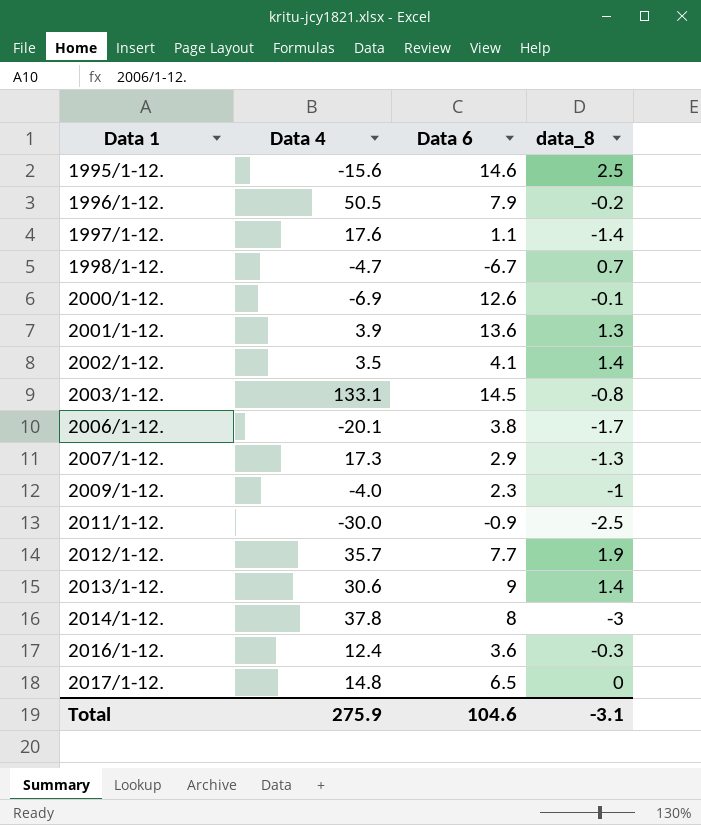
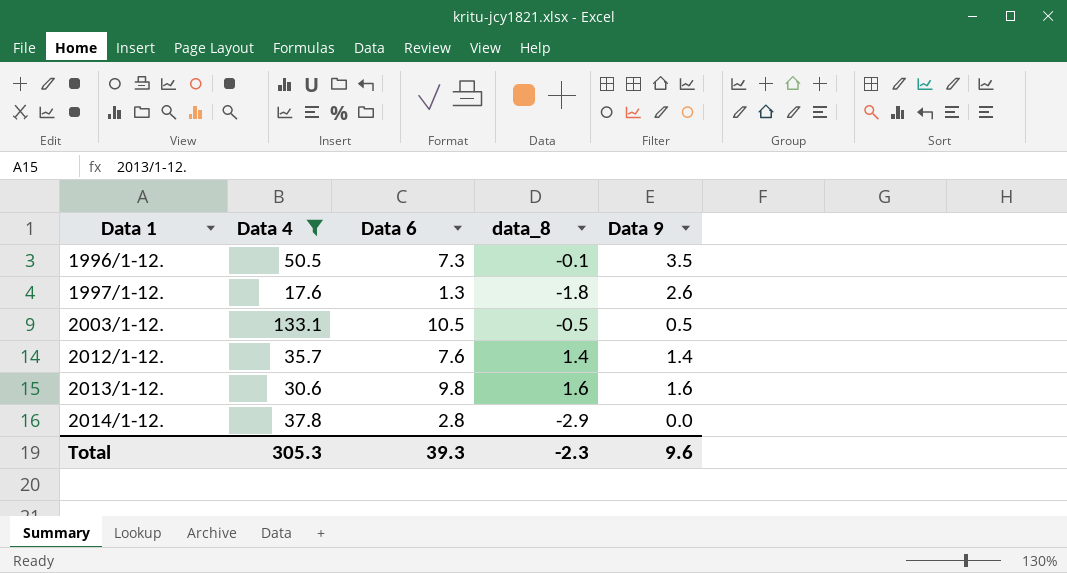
filter: none -> Data 4 >= 17.6
column Data 9 | position: none -> 5
1996/1-12. | Data 6: 7.9 -> 7.3
1996/1-12. | data_8: -0.2 -> -0.1
1997/1-12. | Data 6: 1.1 -> 1.3
1997/1-12. | data_8: -1.4 -> -1.8
2003/1-12. | Data 6: 14.5 -> 10.5
2003/1-12. | data_8: -0.8 -> -0.5
2012/1-12. | Data 6: 7.7 -> 7.6
2012/1-12. | data_8: 1.9 -> 1.4
2013/1-12. | Data 6: 9 -> 9.8
2013/1-12. | data_8: 1.4 -> 1.6
2014/1-12. | Data 6: 8 -> 2.8
2014/1-12. | data_8: -3 -> -2.9
Total | Data 4: 275.9 -> 305.3
Total | Data 6: 104.6 -> 39.3
Total | data_8: -3.1 -> -2.3

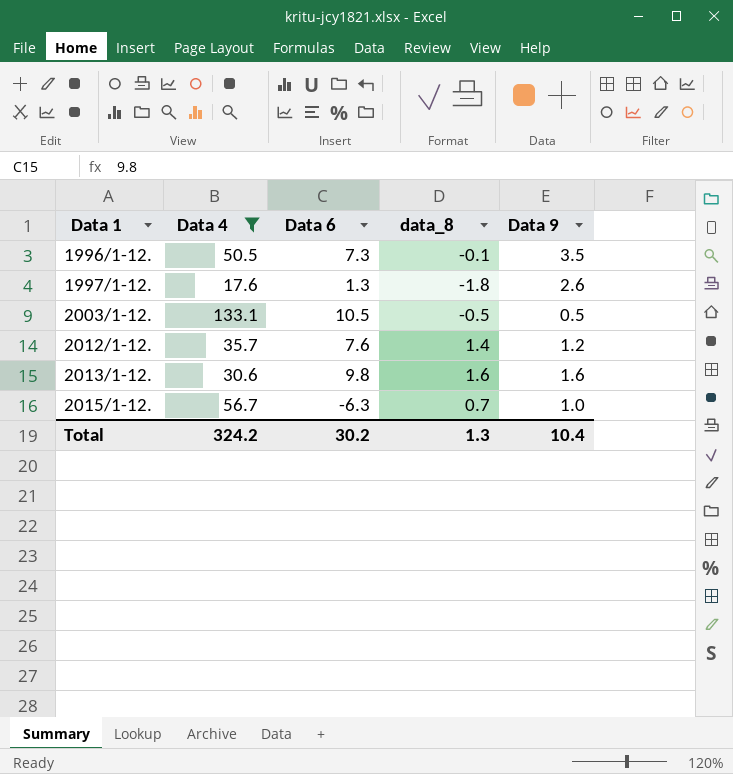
row 2014/1-12.: 37.8 | 2.8 | -2.9 | 0.0 -> none
2012/1-12. | Data 9: 1.4 -> 1.2
row 2015/1-12.: none -> 56.7 | -6.3 | 0.7 | 1.0
Total | Data 4: 305.3 -> 324.2
Total | Data 6: 39.3 -> 30.2
Total | data_8: -2.3 -> 1.3
Total | Data 9: 9.6 -> 10.4

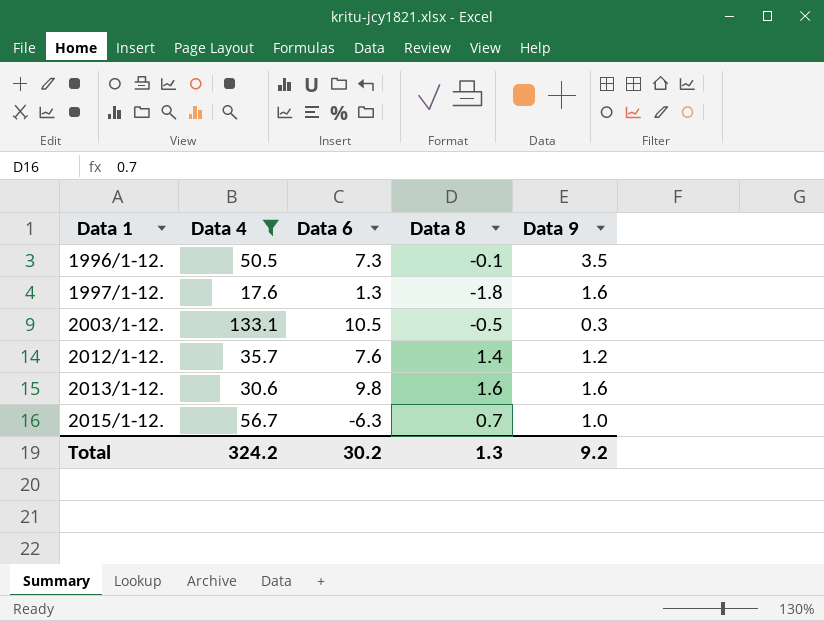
column name: data_8 -> Data 8
1997/1-12. | Data 9: 2.6 -> 1.6
2003/1-12. | Data 9: 0.5 -> 0.3
Total | Data 9: 10.4 -> 9.2

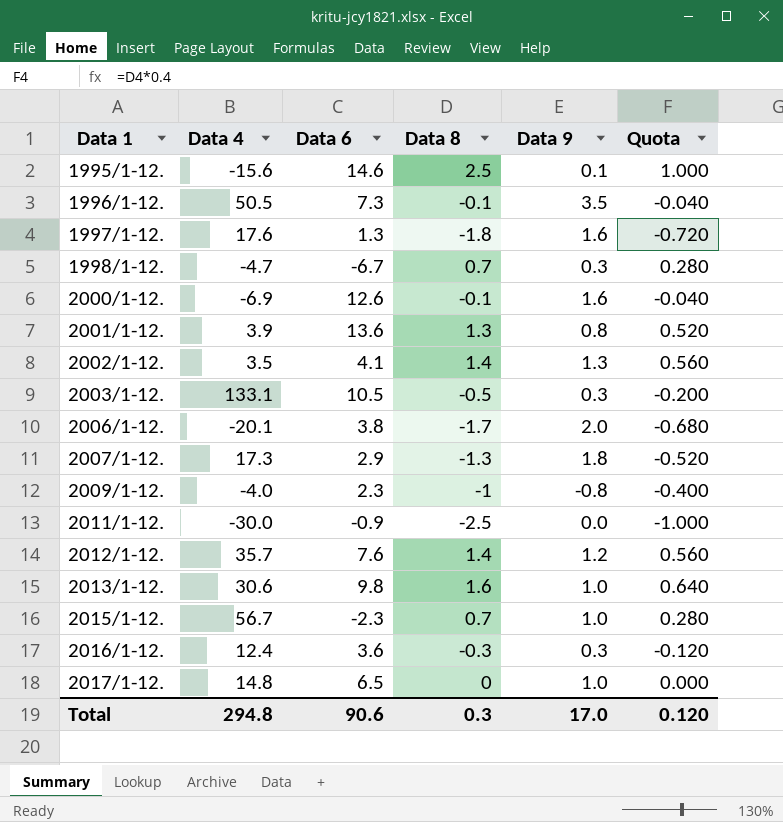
filter: Data 4 >= 17.6 -> none
column Quota | formula: none -> [Data 8] * 0.4
2013/1-12. | Data 9: 1.6 -> 1.0
2015/1-12. | Data 6: -6.3 -> -2.3
Total | Data 4: 324.2 -> 294.8
Total | Data 6: 30.2 -> 90.6
Total | Data 8: 1.3 -> 0.3
Total | Data 9: 9.2 -> 17.0

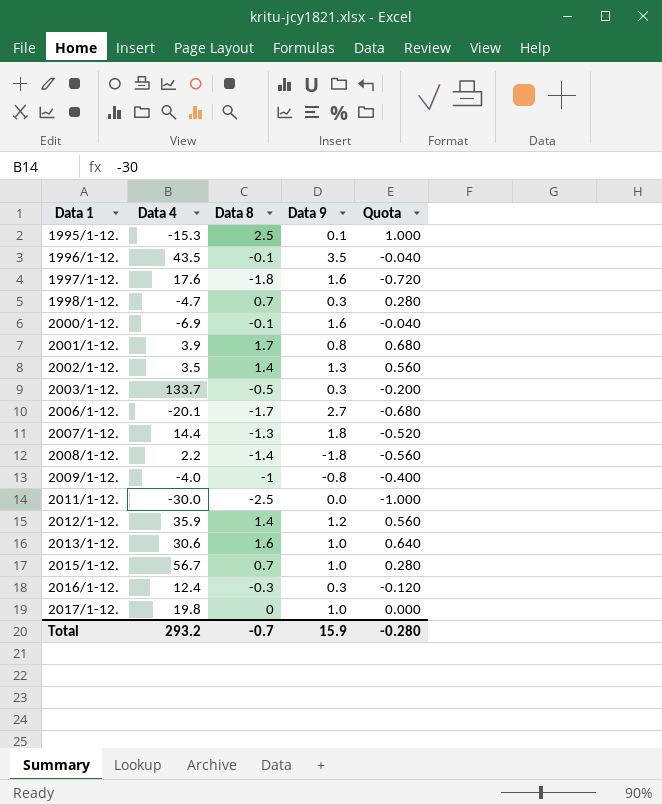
column Data 6 | position: 3 -> none
1995/1-12. | Data 4: -15.6 -> -15.3
1996/1-12. | Data 4: 50.5 -> 43.5
2001/1-12. | Data 8: 1.3 -> 1.7
2001/1-12. | Quota: 0.520 -> 0.680
2003/1-12. | Data 4: 133.1 -> 133.7
2006/1-12. | Data 9: 2.0 -> 2.7
2007/1-12. | Data 4: 17.3 -> 14.4
row 2008/1-12.: none -> 2.2 | -1.4 | -1.8 | -0.560
2012/1-12. | Data 4: 35.7 -> 35.9
2017/1-12. | Data 4: 14.8 -> 19.8
Total | Data 4: 294.8 -> 293.2
Total | Data 8: 0.3 -> -0.7
Total | Data 9: 17.0 -> 15.9
Total | Quota: 0.120 -> -0.280

